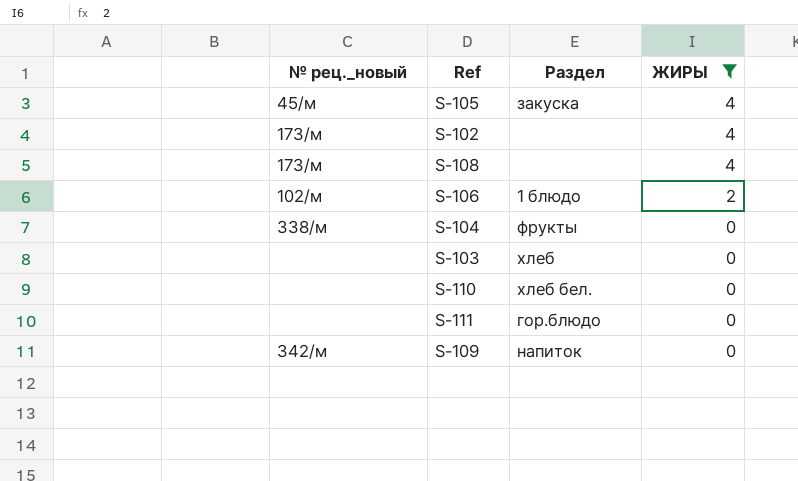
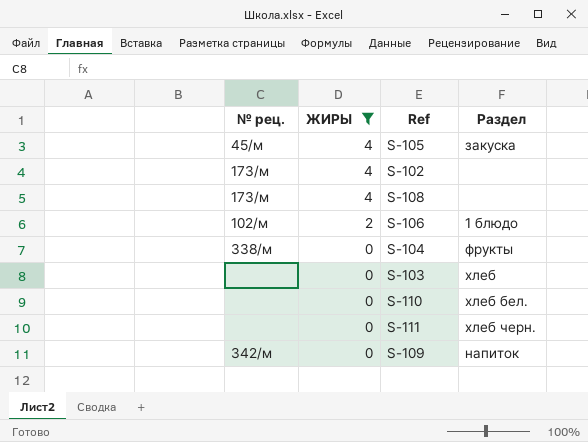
column name: № рец._новый -> № рец.
column ЖИРЫ | position: 4 -> 2
S-111 | Раздел: гор.блюдо -> хлеб черн.

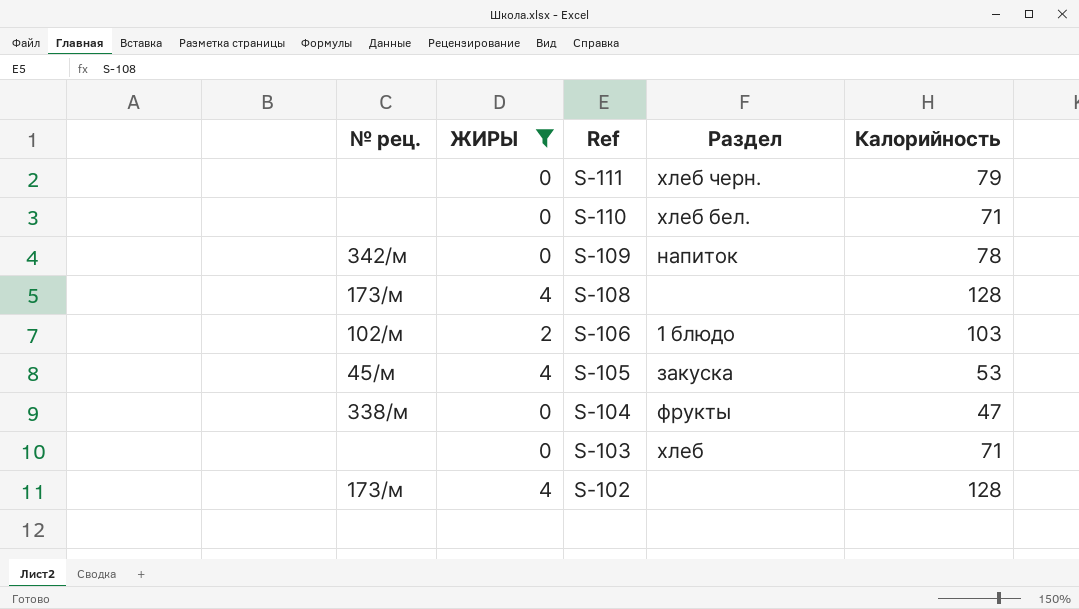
row order: ЖИРЫ descending -> Ref descending
column Калорийность | position: none -> 5

